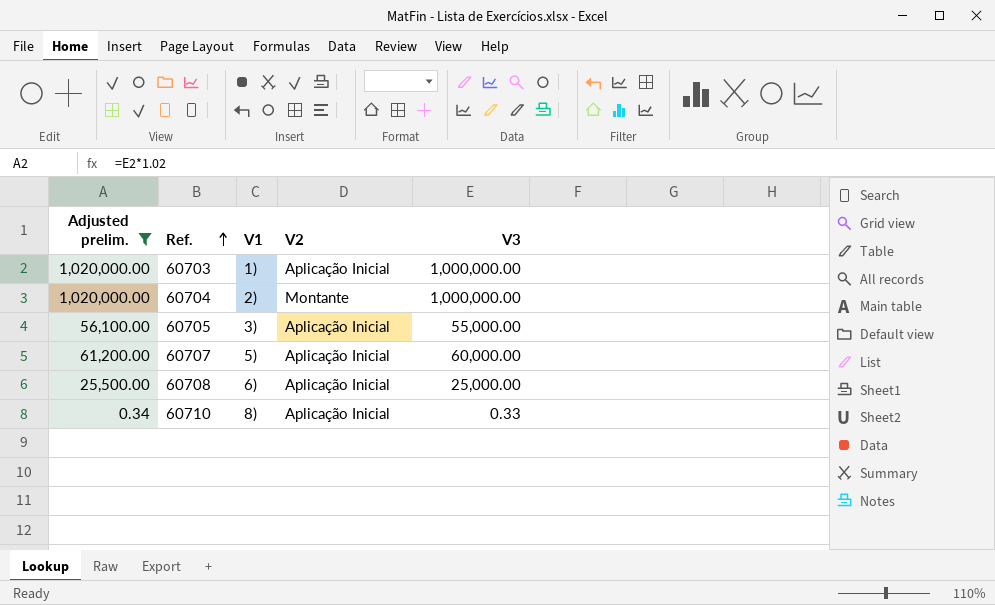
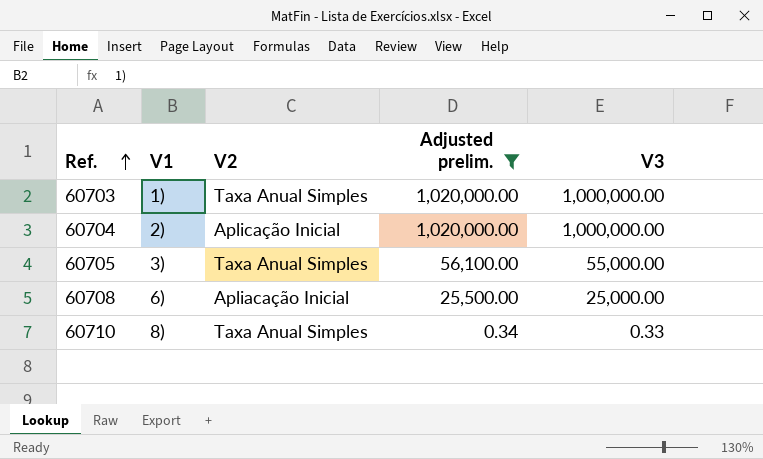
column Adjusted prelim. | position: 1 -> 4
row 60707: 61,200.00 | 5) | Aplicação Inicial | 60,000.00 -> none
60703 | V2: Aplicação Inicial -> Taxa Anual Simples
60704 | V2: Montante -> Aplicação Inicial
60705 | V2: Aplicação Inicial -> Taxa Anual Simples
60708 | V2: Aplicação Inicial -> Apliacação Inicial
60710 | V2: Aplicação Inicial -> Taxa Anual Simples

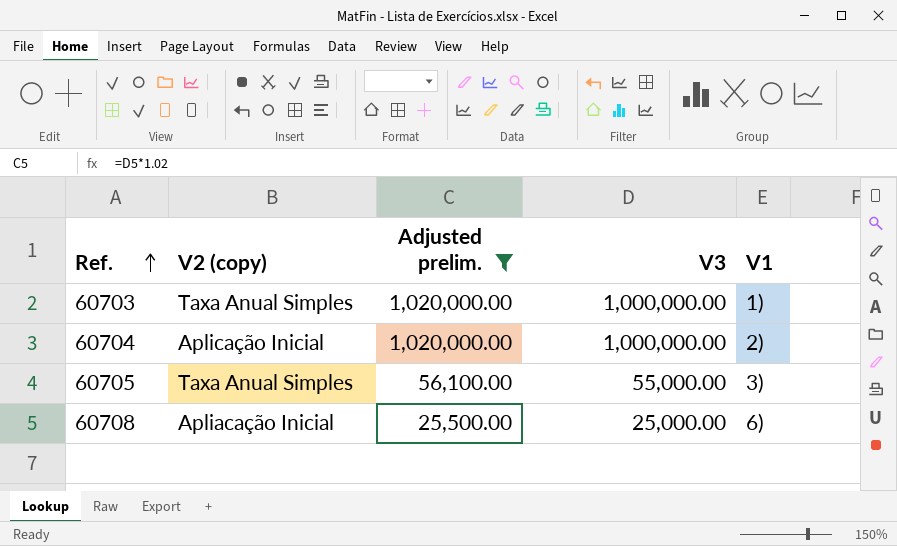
column name: V2 -> V2 (copy)
column V1 | position: 2 -> 5
row 60710: 8) | Taxa Anual Simples | 0.34 | 0.33 -> none

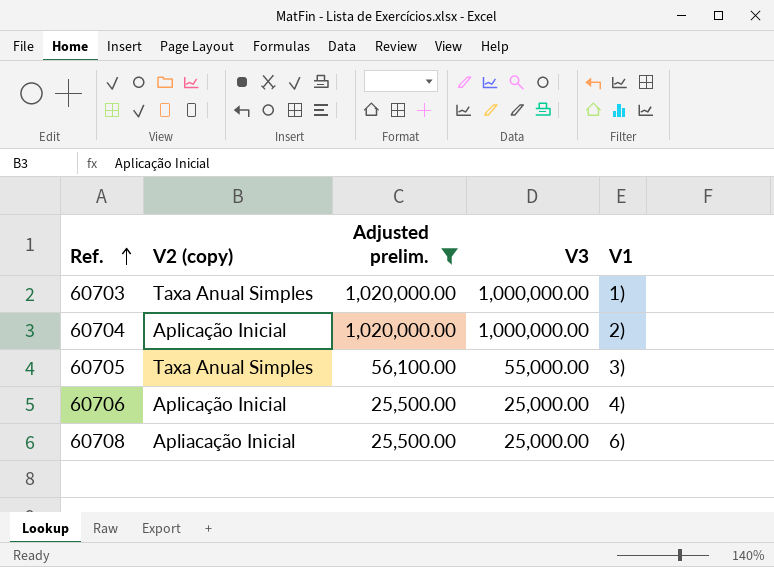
row 60706: none -> Aplicação Inicial | 25,500.00 | 25,000.00 | 4)

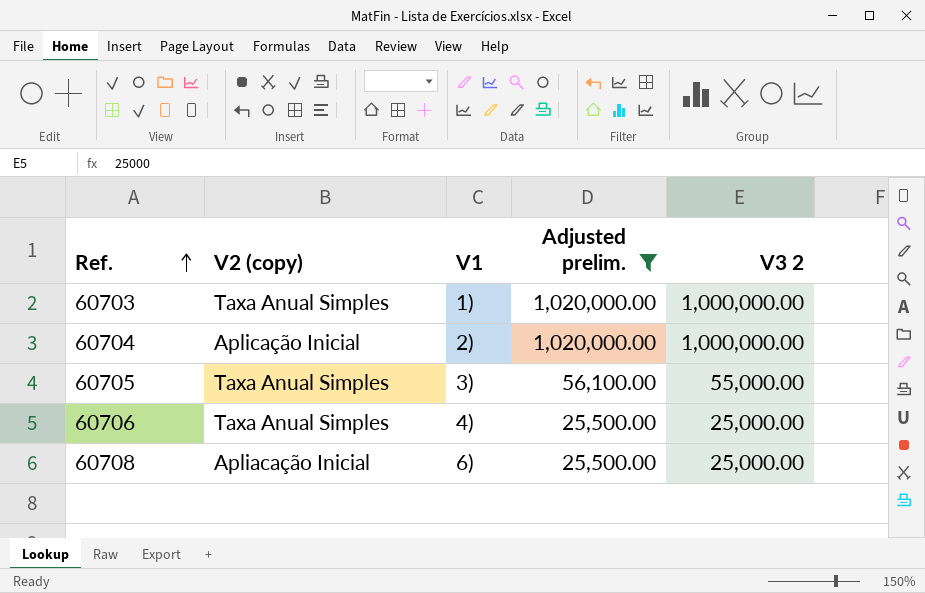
column V1 | position: 5 -> 3
column name: V3 -> V3 2
60706 | V2 (copy): Aplicação Inicial -> Taxa Anual Simples

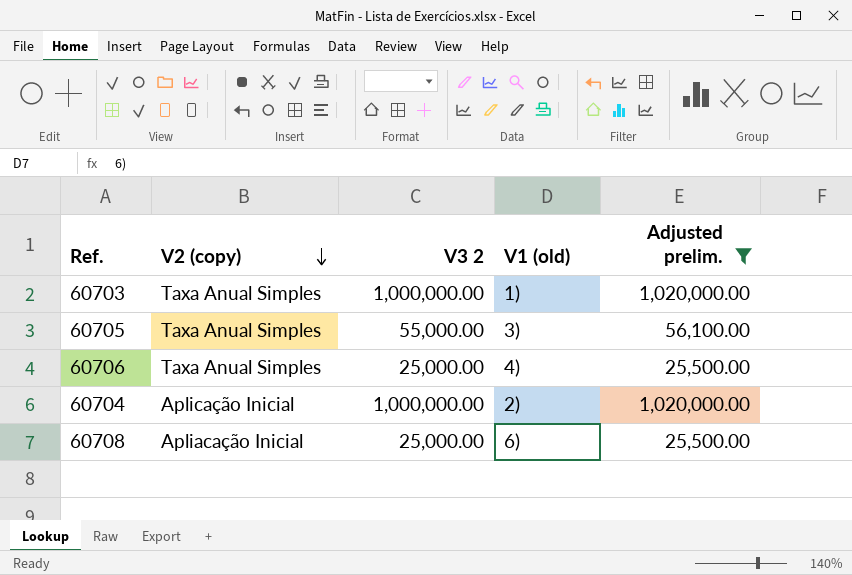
row order: Ref. ascending -> V2 (copy) descending
column V3 2 | position: 5 -> 3
column name: V1 -> V1 (old)

